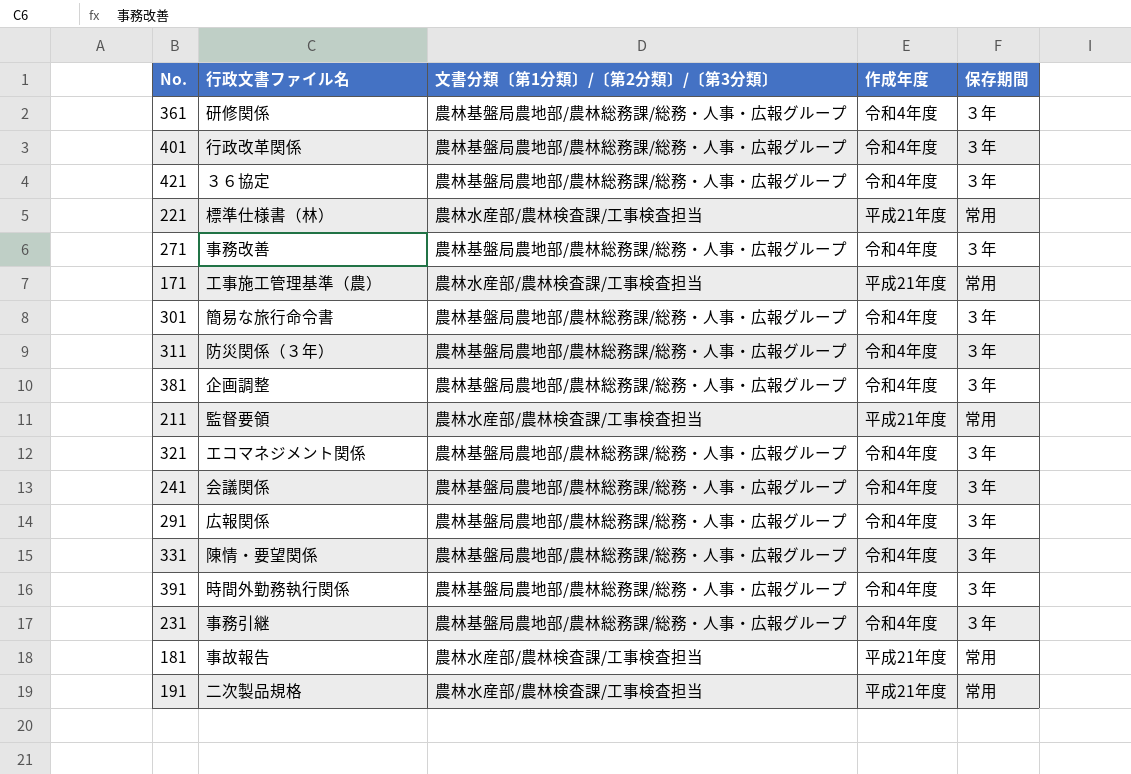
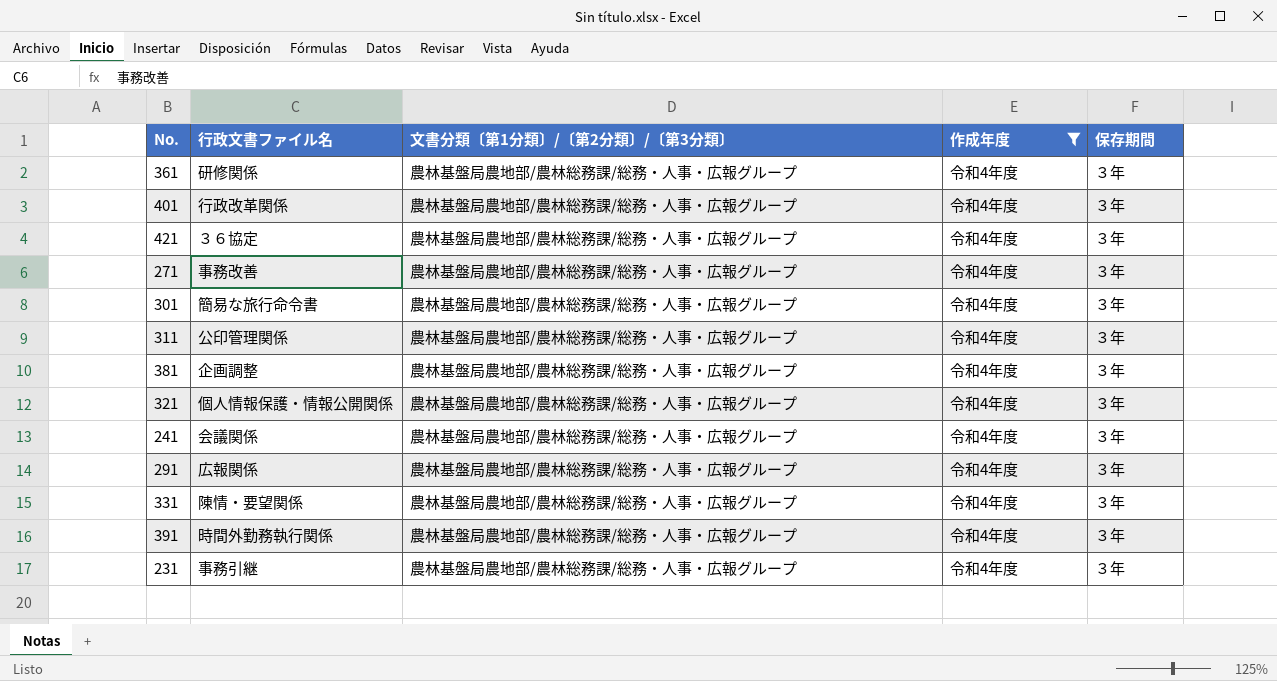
filter: none -> 作成年度 = 令和4年度
311 | 行政文書ファイル名: 防災関係（３年） -> 公印管理関係
321 | 行政文書ファイル名: エコマネジメント関係 -> 個人情報保護・情報公開関係

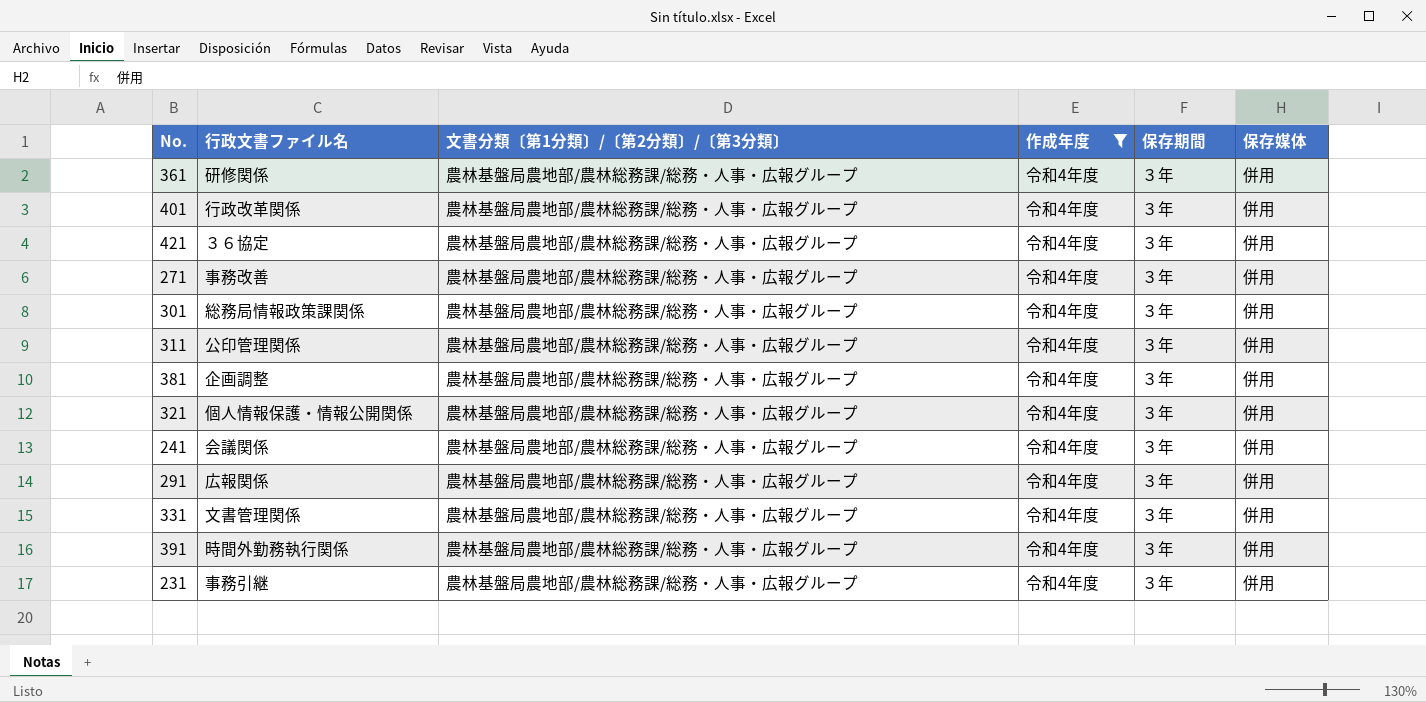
column 保存媒体 | position: none -> 6
301 | 行政文書ファイル名: 簡易な旅行命令書 -> 総務局情報政策課関係
331 | 行政文書ファイル名: 陳情・要望関係 -> 文書管理関係

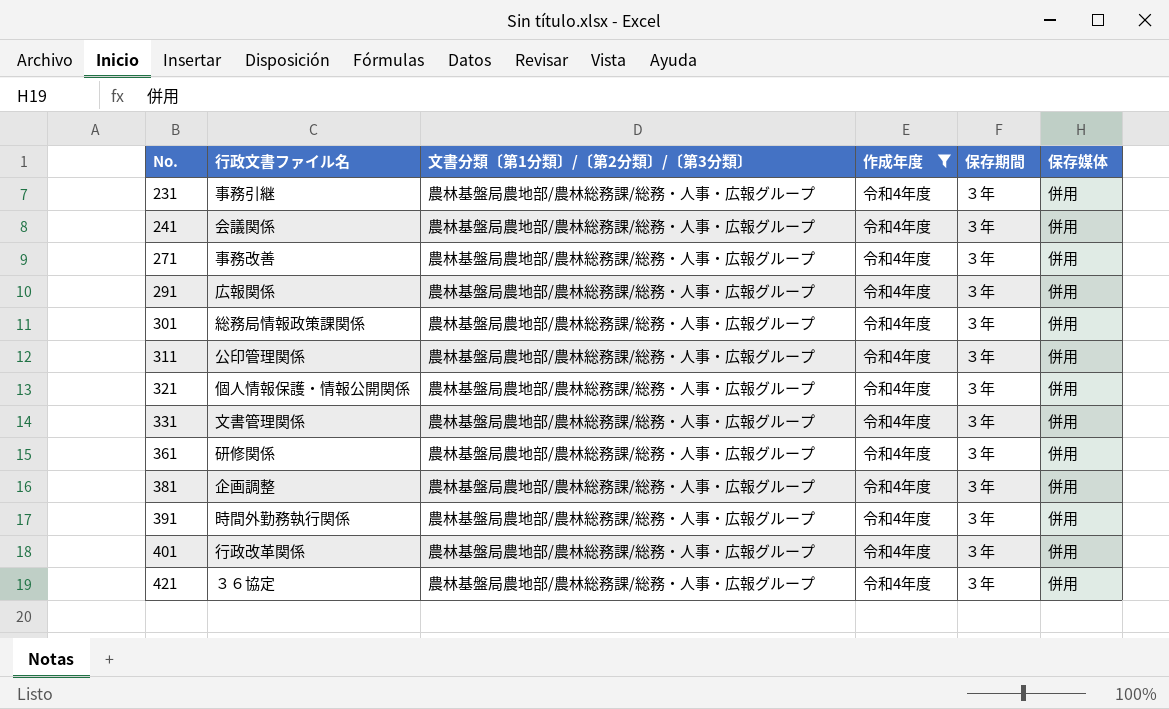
row order: none -> No. ascending

